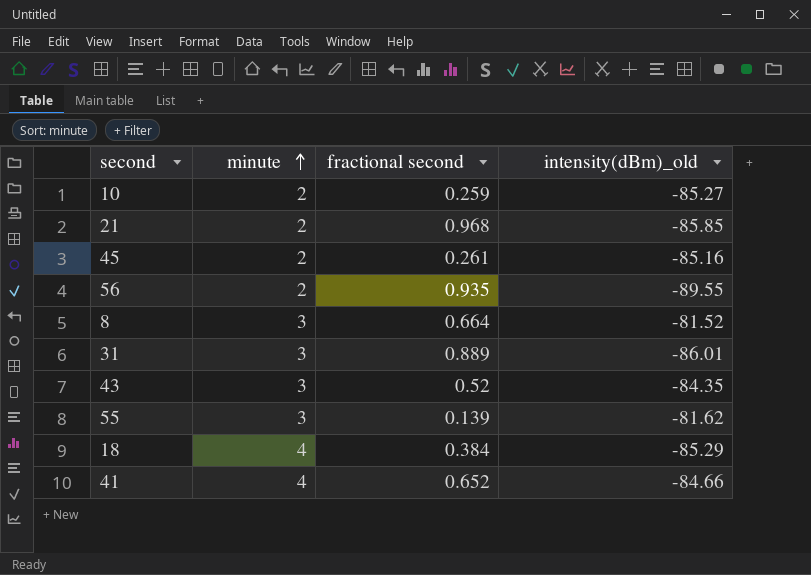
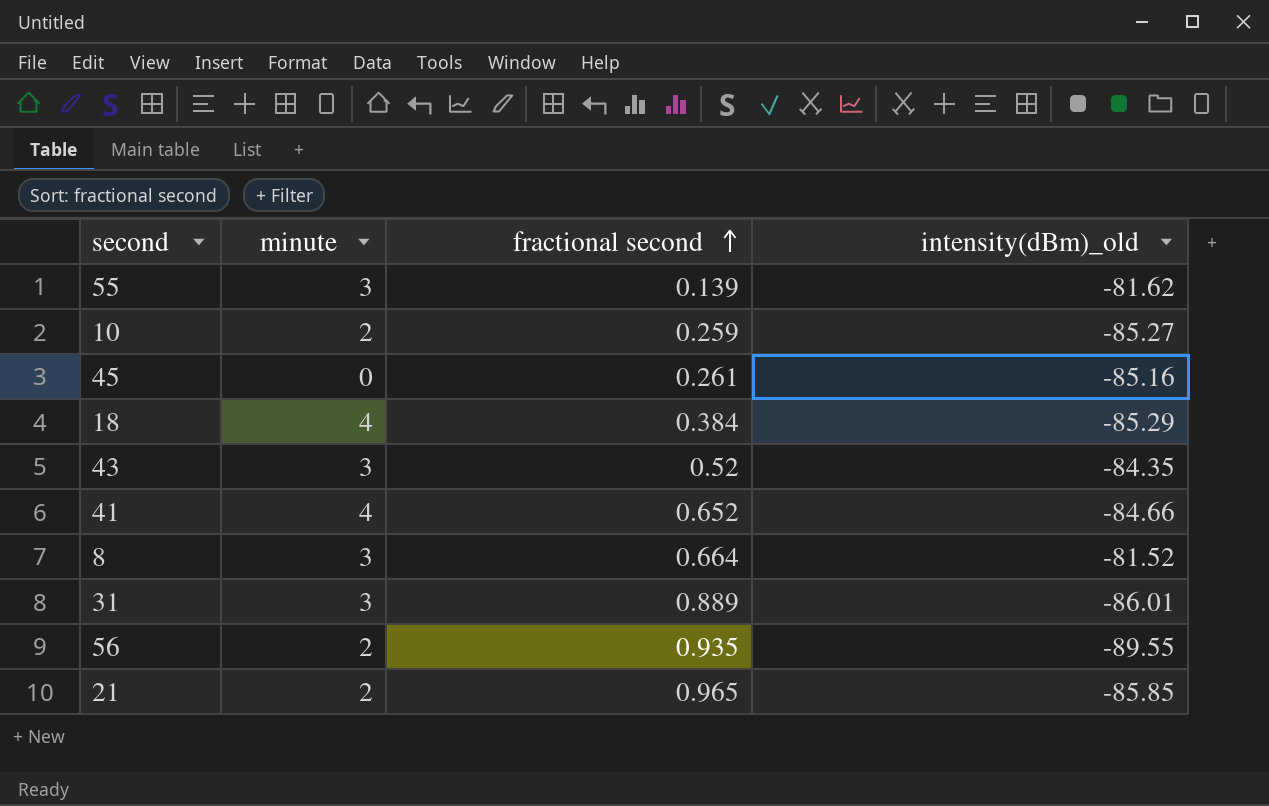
row order: minute ascending -> fractional second ascending
45 | minute: 2 -> 0
21 | fractional second: 0.968 -> 0.965

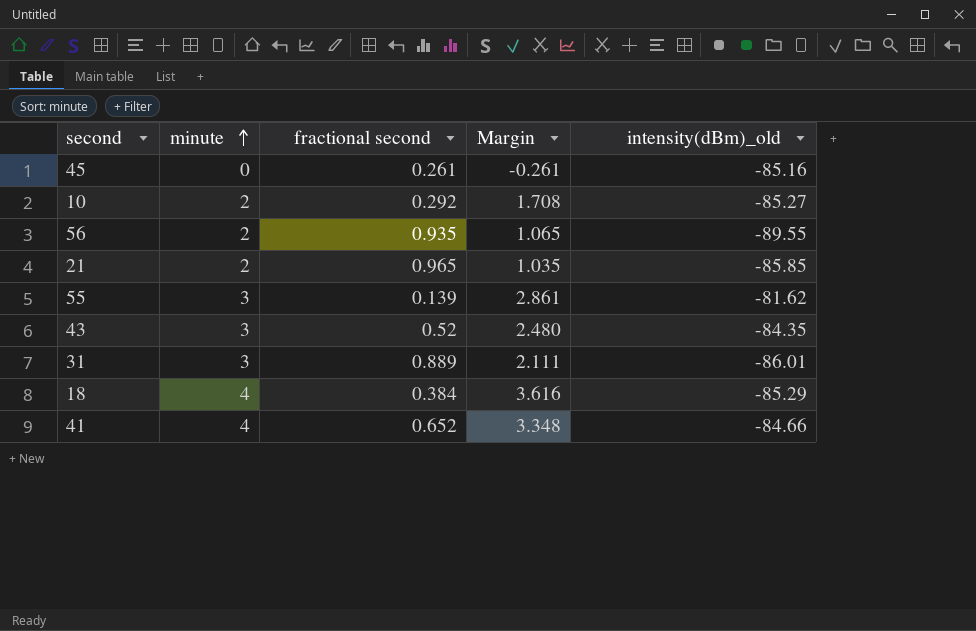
row order: fractional second ascending -> minute ascending
column Margin | formula: none -> [minute] - [fractional second]
row 8: 3 | 0.664 | -81.52 -> none
10 | fractional second: 0.259 -> 0.292

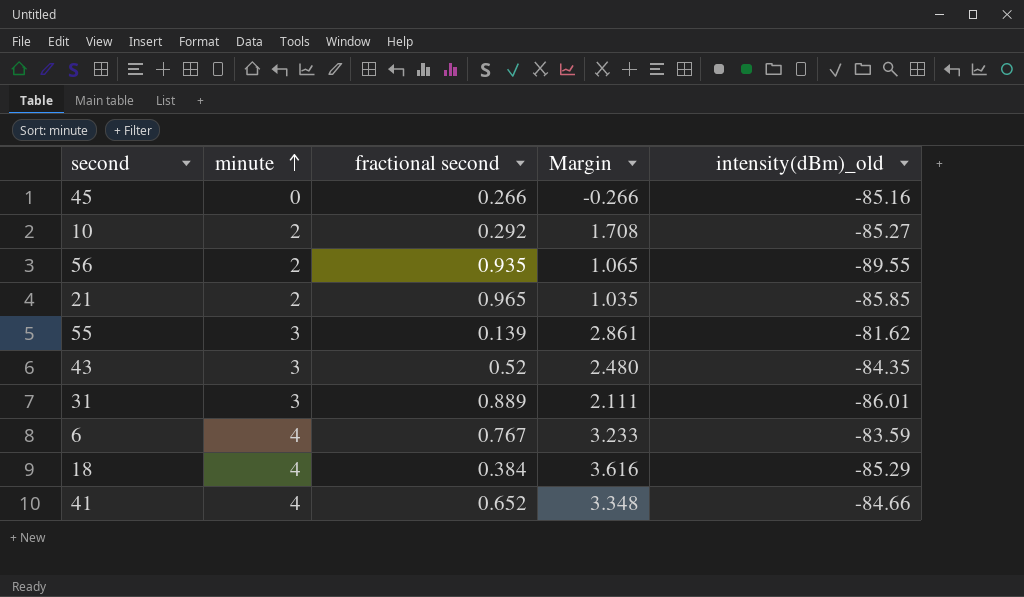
45 | fractional second: 0.261 -> 0.266
45 | Margin: -0.261 -> -0.266
row 6: none -> 4 | 0.767 | 3.233 | -83.59

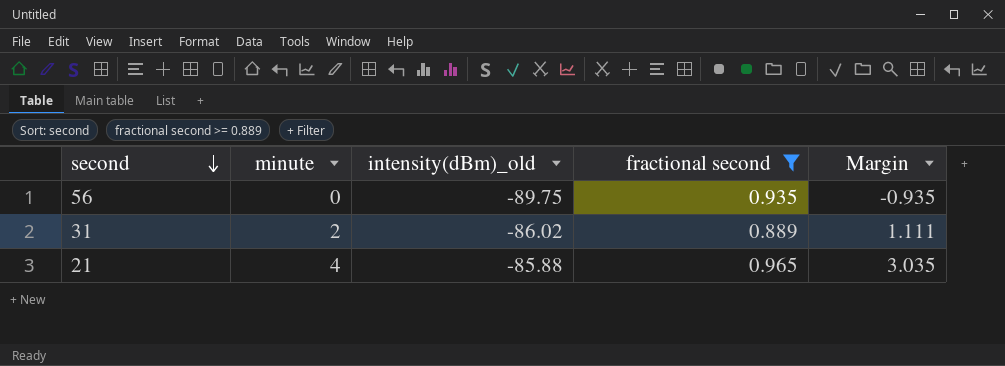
filter: none -> fractional second >= 0.889
row order: minute ascending -> second descending
column intensity(dBm)_old | position: 5 -> 3
56 | minute: 2 -> 0
56 | intensity(dBm)_old: -89.55 -> -89.75
56 | Margin: 1.065 -> -0.935
31 | minute: 3 -> 2
31 | intensity(dBm)_old: -86.01 -> -86.02
31 | Margin: 2.111 -> 1.111
21 | minute: 2 -> 4
21 | intensity(dBm)_old: -85.85 -> -85.88
21 | Margin: 1.035 -> 3.035

